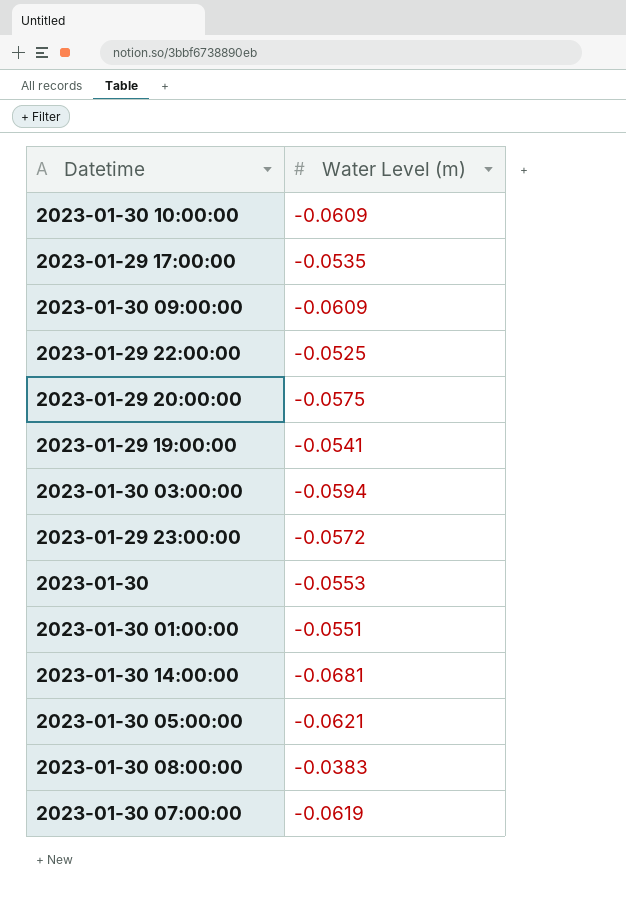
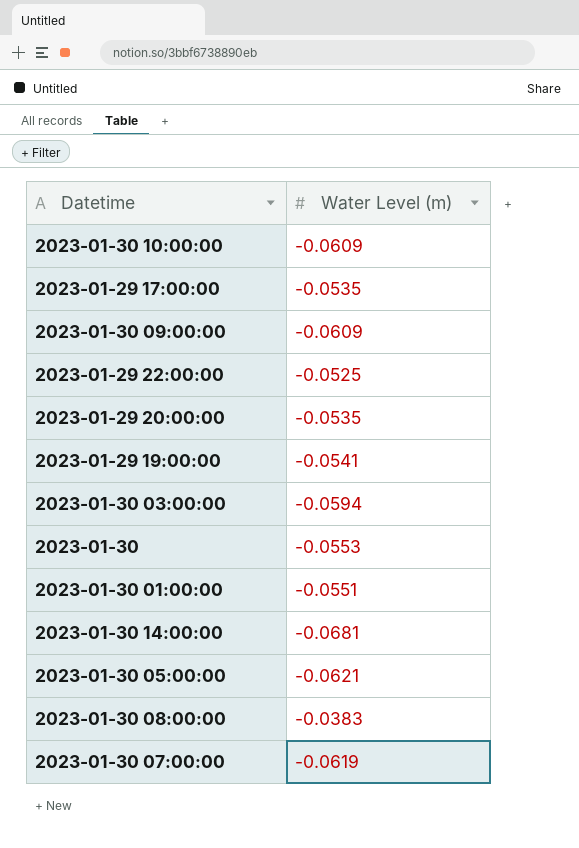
row 2023-01-29 23:00:00: -0.0572 -> none
2023-01-29 20:00:00 | Water Level (m): -0.0575 -> -0.0535

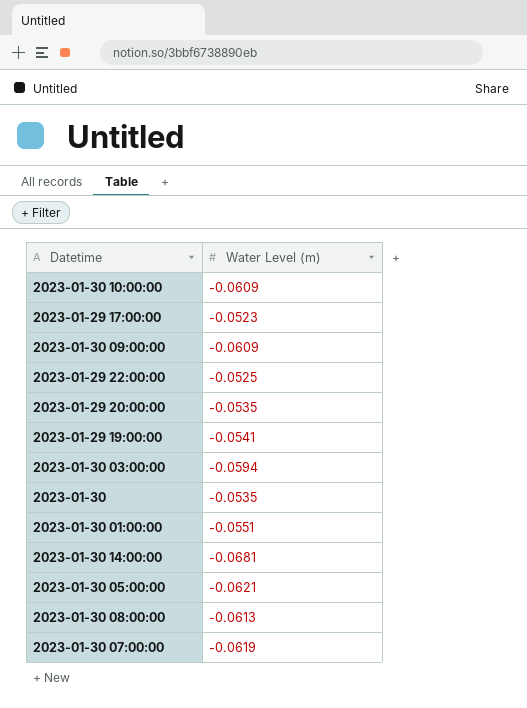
2023-01-29 17:00:00 | Water Level (m): -0.0535 -> -0.0523
2023-01-30 | Water Level (m): -0.0553 -> -0.0535
2023-01-30 08:00:00 | Water Level (m): -0.0383 -> -0.0613

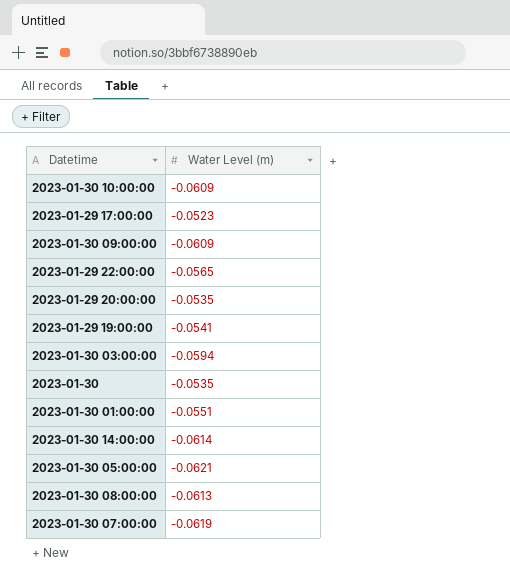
2023-01-29 22:00:00 | Water Level (m): -0.0525 -> -0.0565
2023-01-30 14:00:00 | Water Level (m): -0.0681 -> -0.0614

